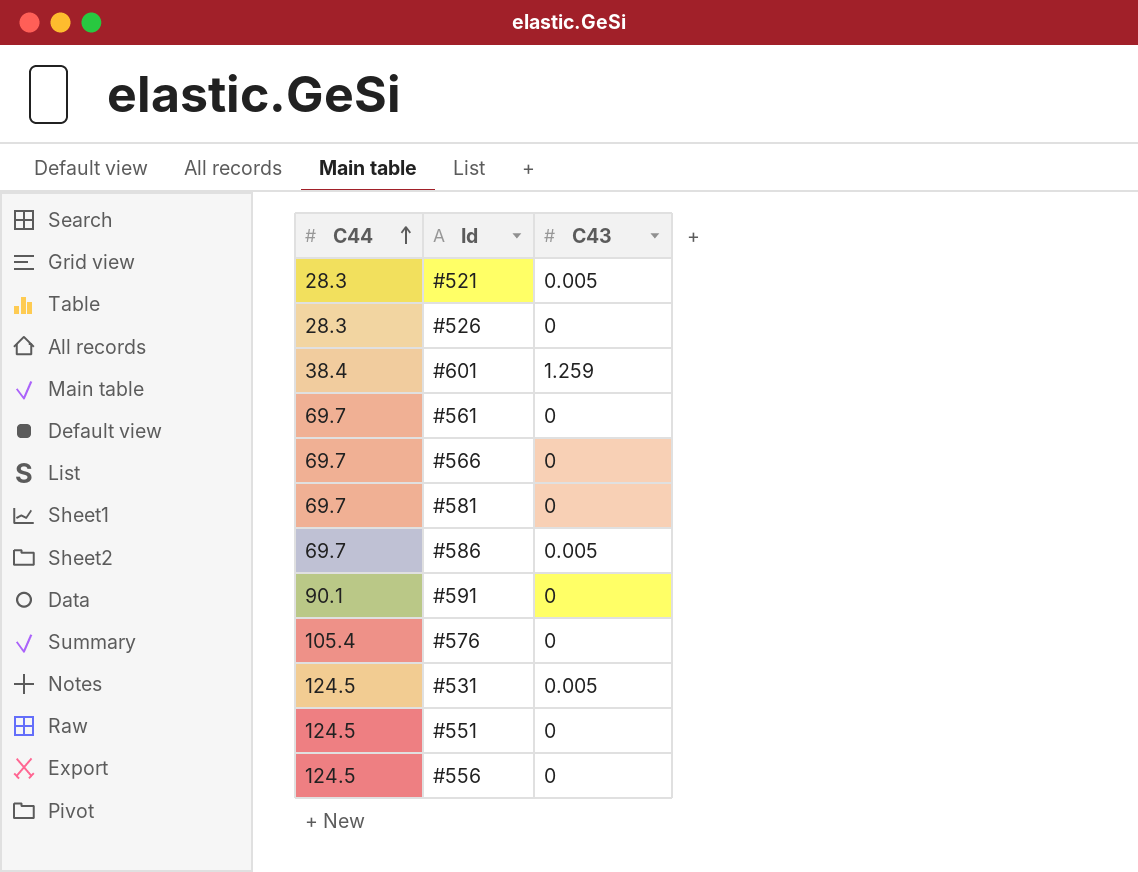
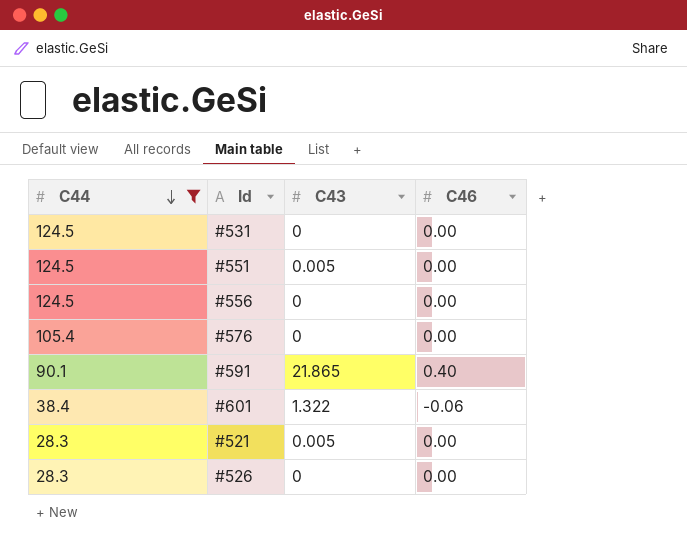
filter: none -> C44 != 69.7
row order: C44 ascending -> C44 descending
column C46 | position: none -> 4
#531 | C43: 0.005 -> 0
#551 | C43: 0 -> 0.005
#591 | C43: 0 -> 21.865
#601 | C43: 1.259 -> 1.322

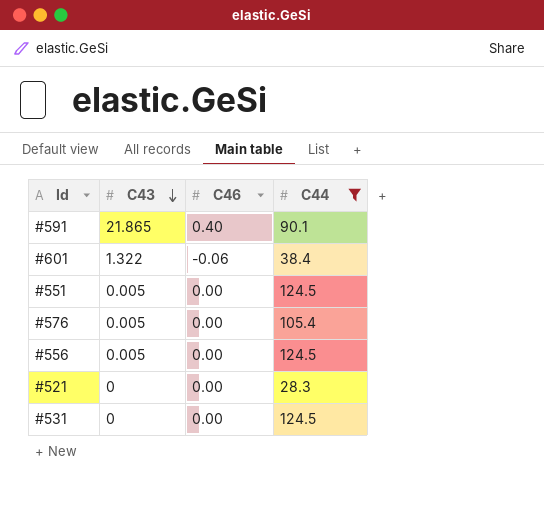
row order: C44 descending -> C43 descending
column C44 | position: 1 -> 4
row #526: 28.3 | 0 | 0.00 -> none
#576 | C43: 0 -> 0.005
#556 | C43: 0 -> 0.005
#521 | C43: 0.005 -> 0

